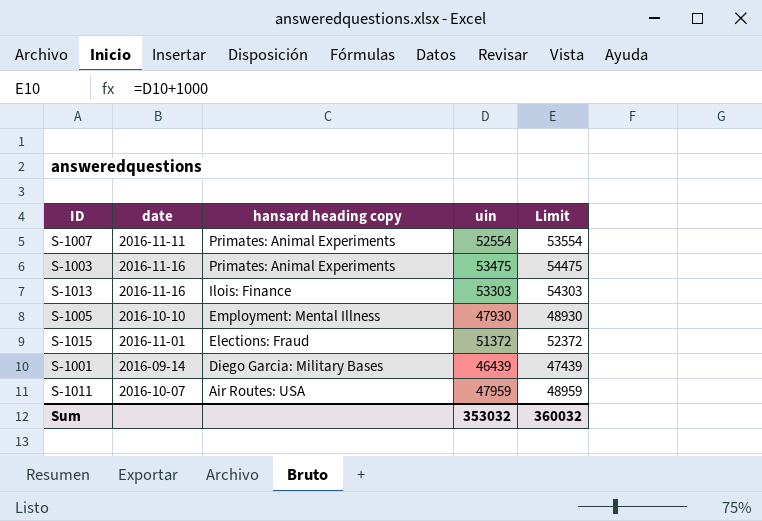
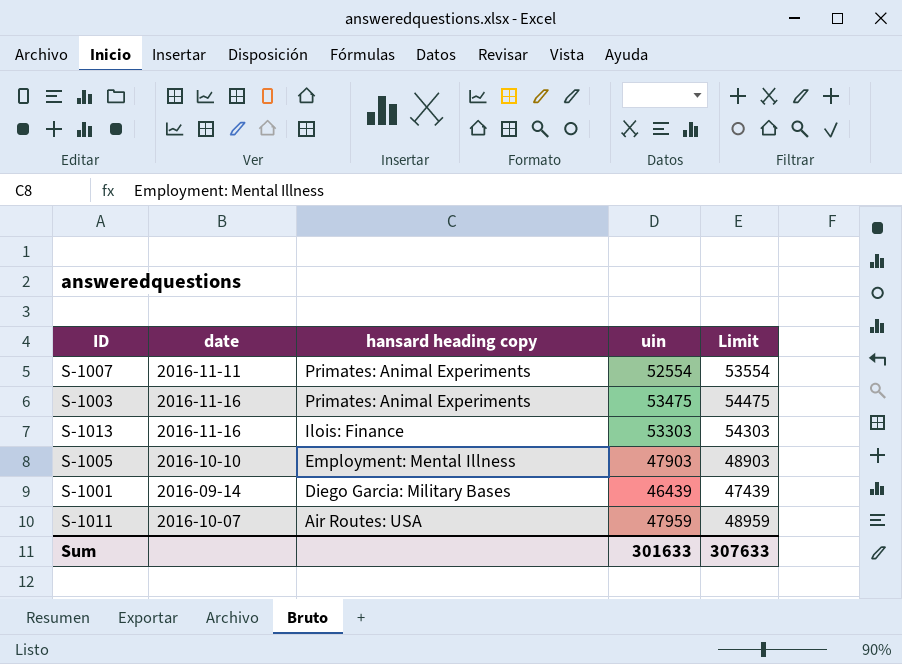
row S-1015: 2016-11-01 | Elections: Fraud | 51372 | 52372 -> none
S-1005 | uin: 47930 -> 47903
S-1005 | Limit: 48930 -> 48903
Sum | uin: 353032 -> 301633
Sum | Limit: 360032 -> 307633

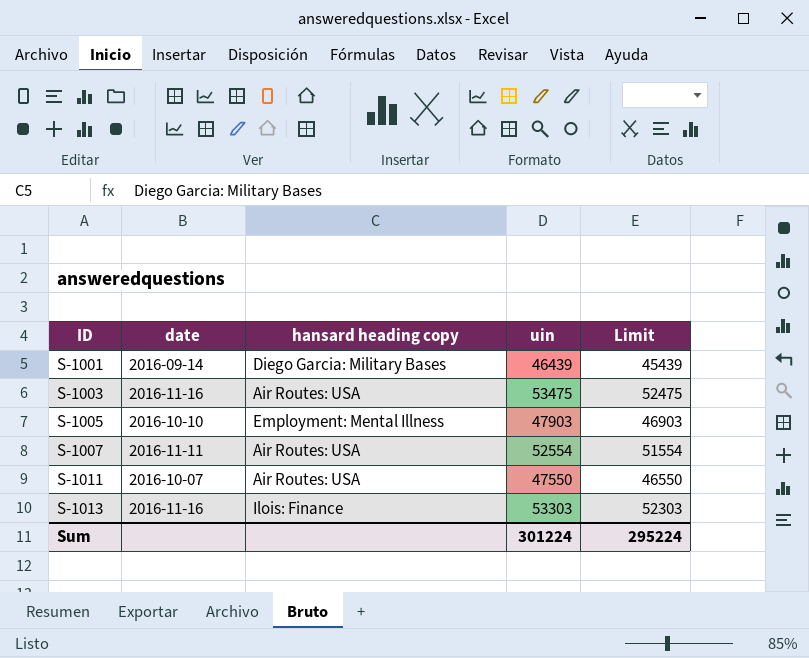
row order: hansard heading copy descending -> ID ascending
column Limit | formula: [uin] + 1000 -> [uin] - 1000
S-1003 | hansard heading copy: Primates: Animal Experiments -> Air Routes: USA
S-1007 | hansard heading copy: Primates: Animal Experiments -> Air Routes: USA
S-1011 | uin: 47959 -> 47550
Sum | uin: 301633 -> 301224
Sum | Limit: 307633 -> 295224

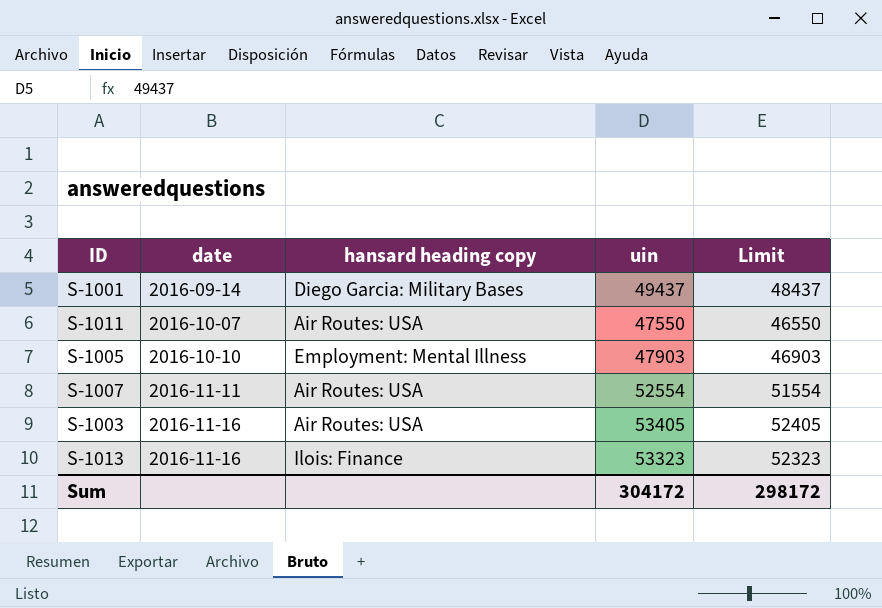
row order: ID ascending -> date ascending
S-1001 | uin: 46439 -> 49437
S-1001 | Limit: 45439 -> 48437
S-1003 | uin: 53475 -> 53405
S-1003 | Limit: 52475 -> 52405
S-1013 | uin: 53303 -> 53323
S-1013 | Limit: 52303 -> 52323
Sum | uin: 301224 -> 304172
Sum | Limit: 295224 -> 298172

